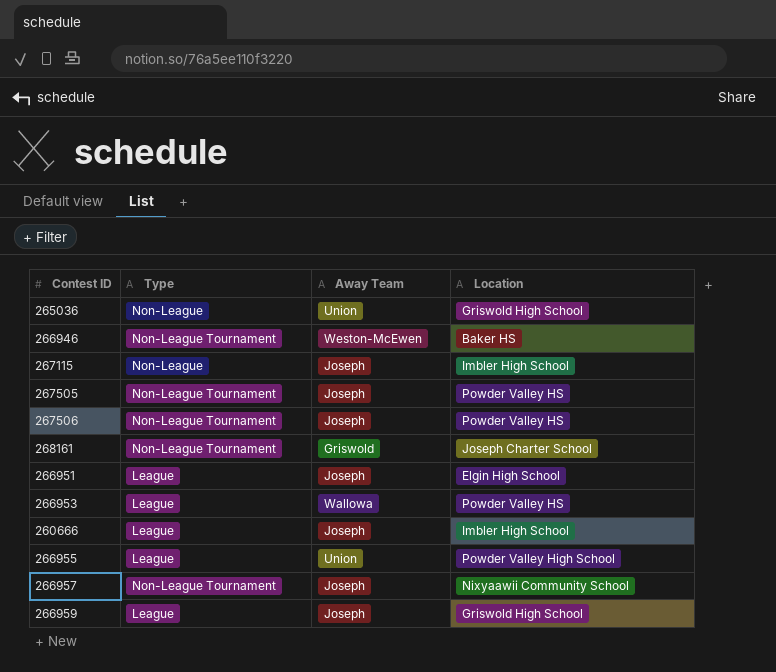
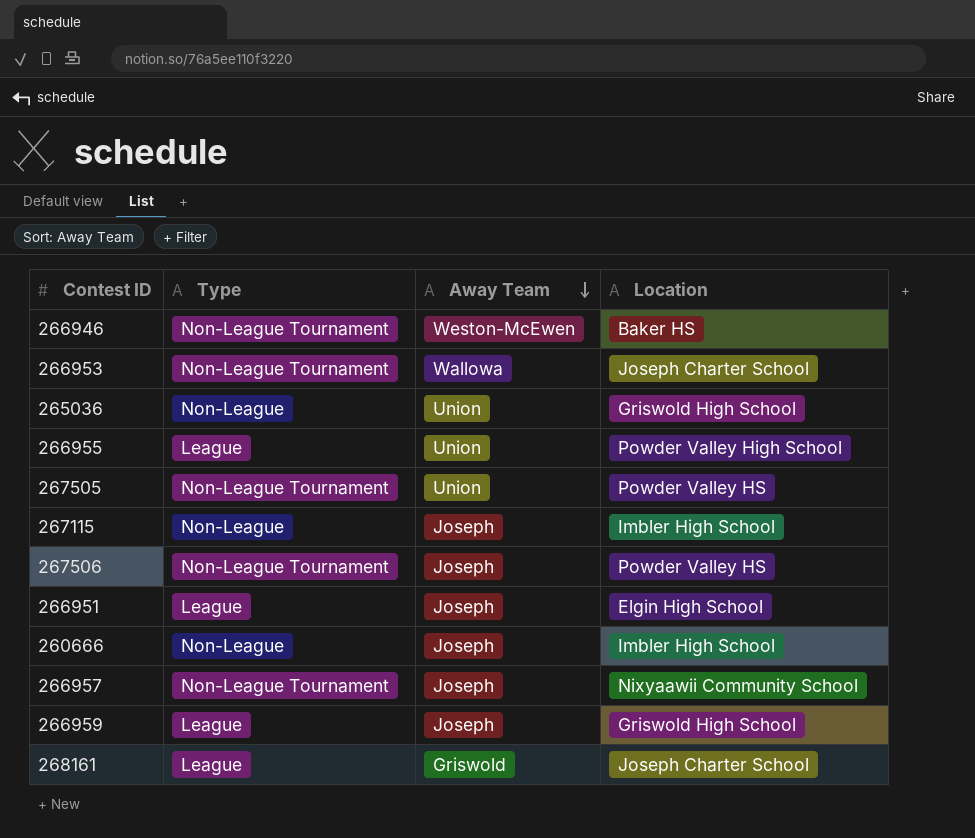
row order: none -> Away Team descending
266953 | Type: League -> Non-League Tournament
266953 | Location: Powder Valley HS -> Joseph Charter School
267505 | Away Team: Joseph -> Union
260666 | Type: League -> Non-League
268161 | Type: Non-League Tournament -> League

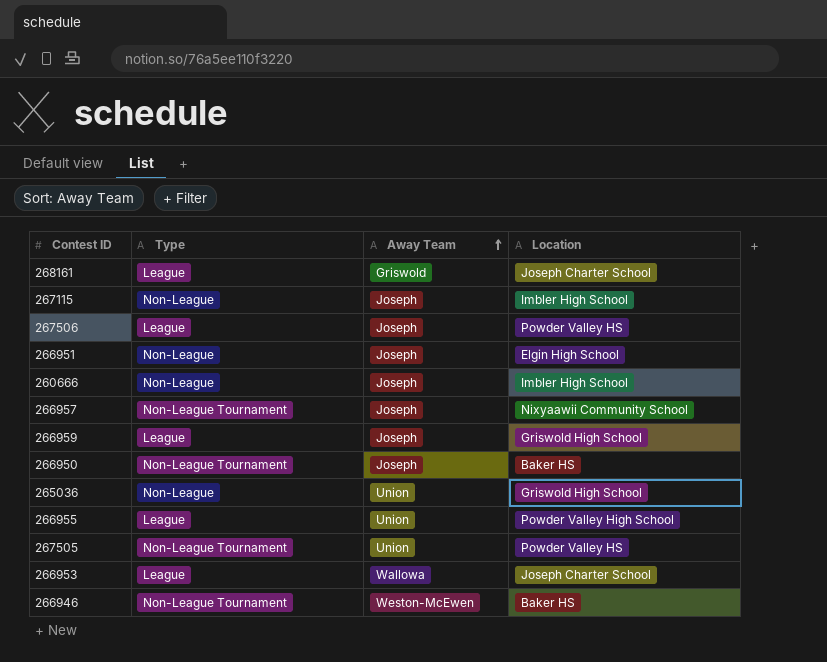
row order: Away Team descending -> Away Team ascending
267506 | Type: Non-League Tournament -> League
266951 | Type: League -> Non-League
row 266950: none -> Non-League Tournament | Joseph | Baker HS
266953 | Type: Non-League Tournament -> League

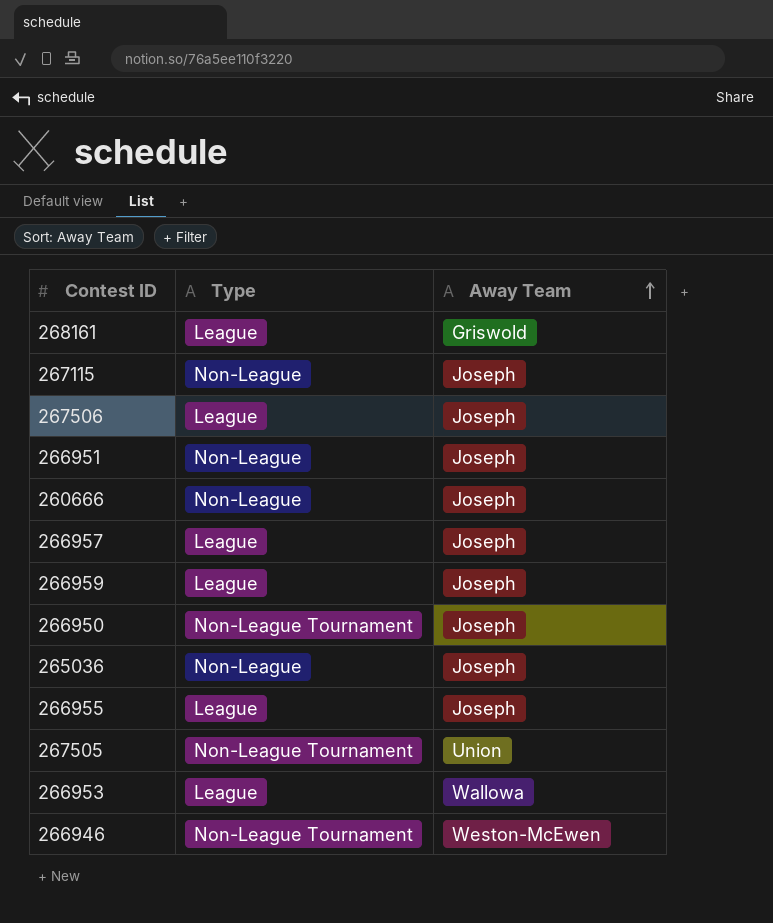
column Location | position: 4 -> none
266957 | Type: Non-League Tournament -> League
265036 | Away Team: Union -> Joseph
266955 | Away Team: Union -> Joseph

